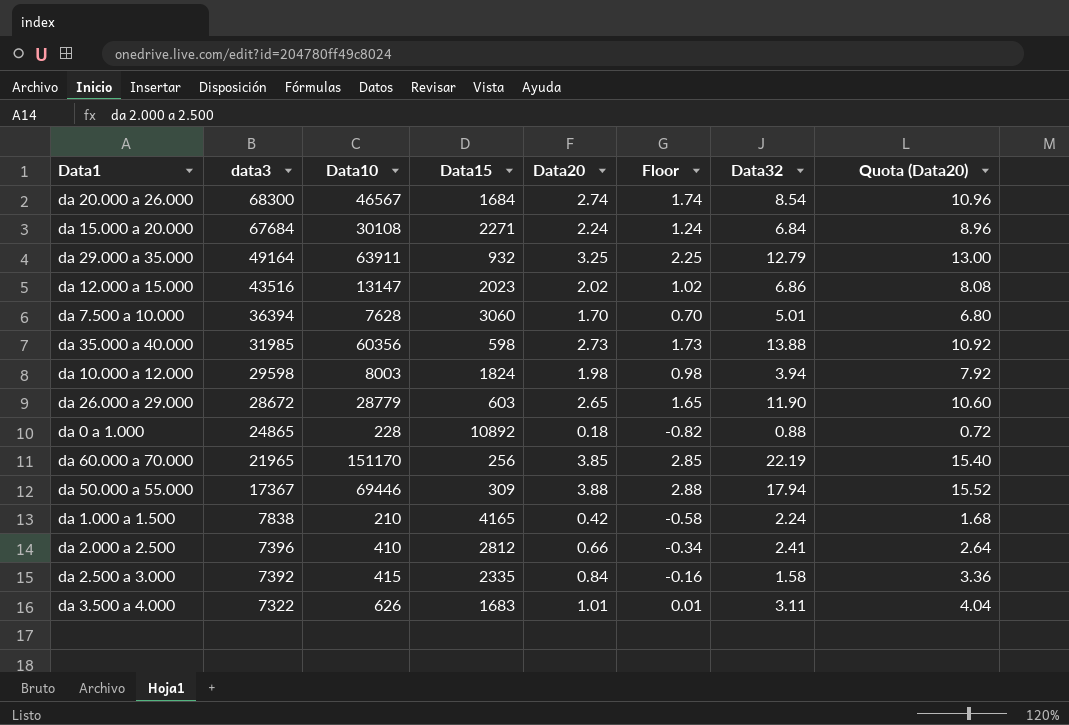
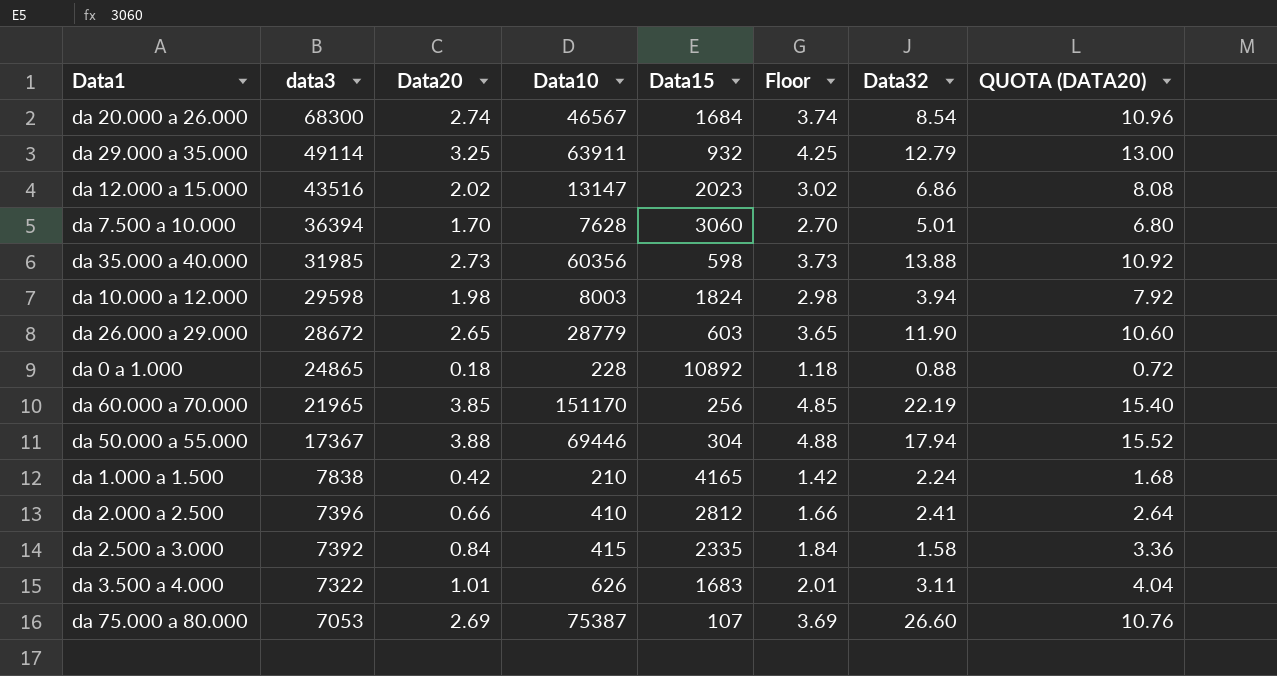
column Data20 | position: 5 -> 3
column Floor | formula: [Data20] - 1 -> [Data20] + 1
column name: Quota (Data20) -> QUOTA (DATA20)
row da 15.000 a 20.000: 67684 | 30108 | 2271 | 2.24 | 1.24 | 6.84 | 8.96 -> none
da 29.000 a 35.000 | data3: 49164 -> 49114
da 50.000 a 55.000 | Data15: 309 -> 304
row da 75.000 a 80.000: none -> 7053 | 2.69 | 75387 | 107 | 3.69 | 26.60 | 10.76

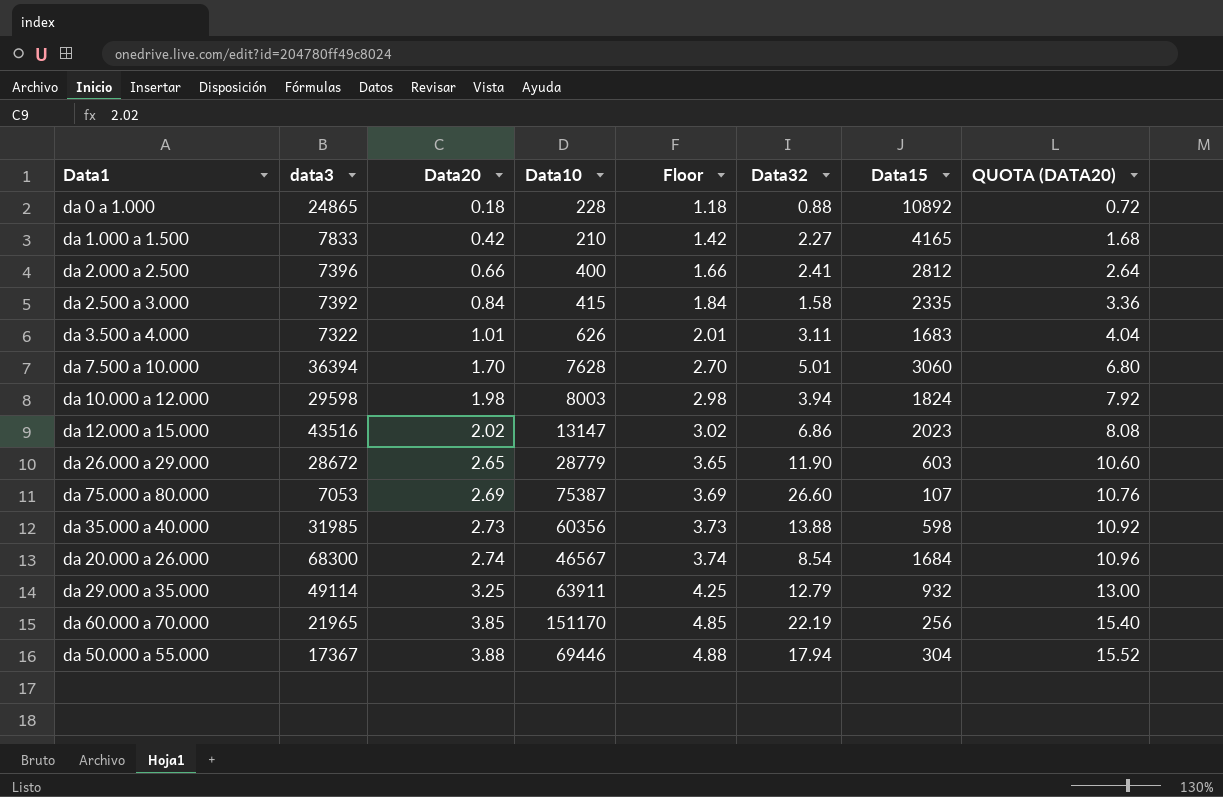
row order: data3 descending -> Data20 ascending
column Data15 | position: 5 -> 7
da 1.000 a 1.500 | data3: 7838 -> 7833
da 1.000 a 1.500 | Data32: 2.24 -> 2.27
da 2.000 a 2.500 | Data10: 410 -> 400

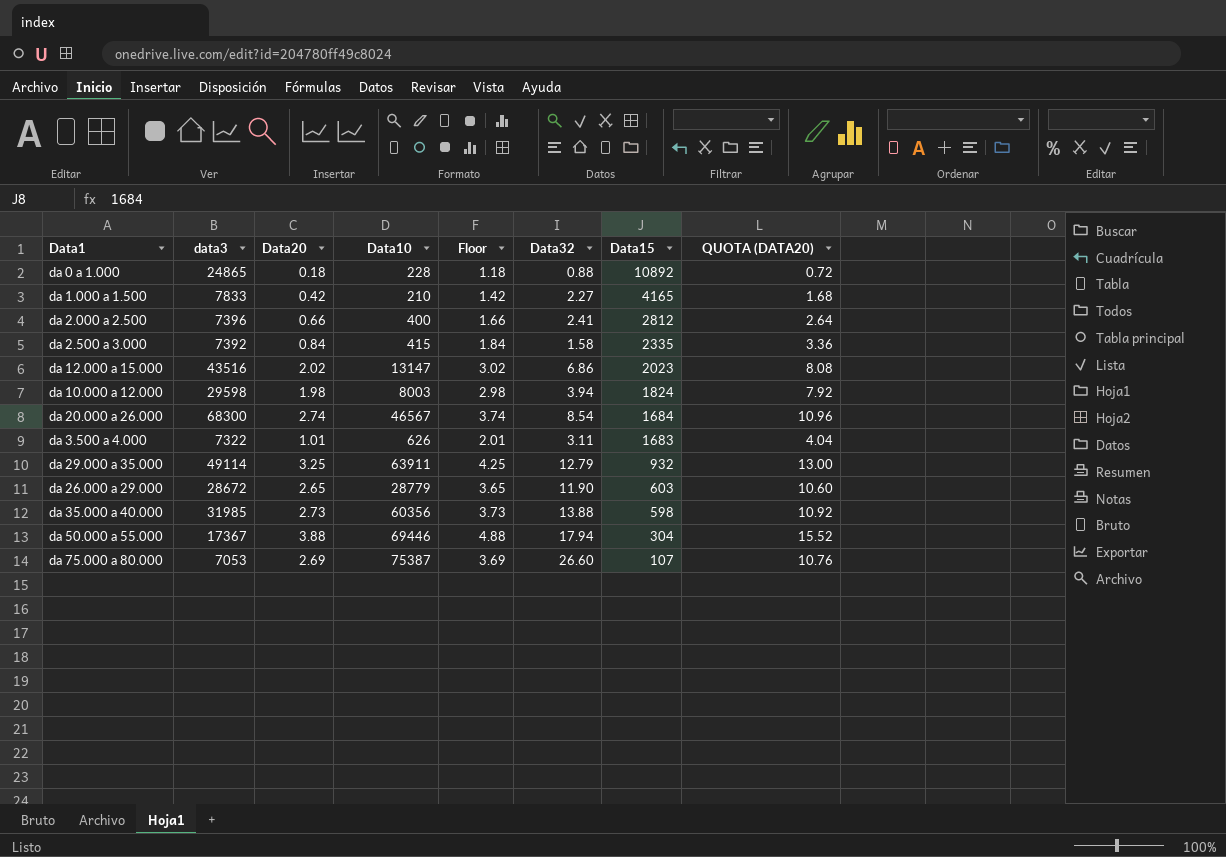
row order: Data20 ascending -> Data15 descending
row da 7.500 a 10.000: 36394 | 1.70 | 7628 | 2.70 | 5.01 | 3060 | 6.80 -> none
row da 60.000 a 70.000: 21965 | 3.85 | 151170 | 4.85 | 22.19 | 256 | 15.40 -> none

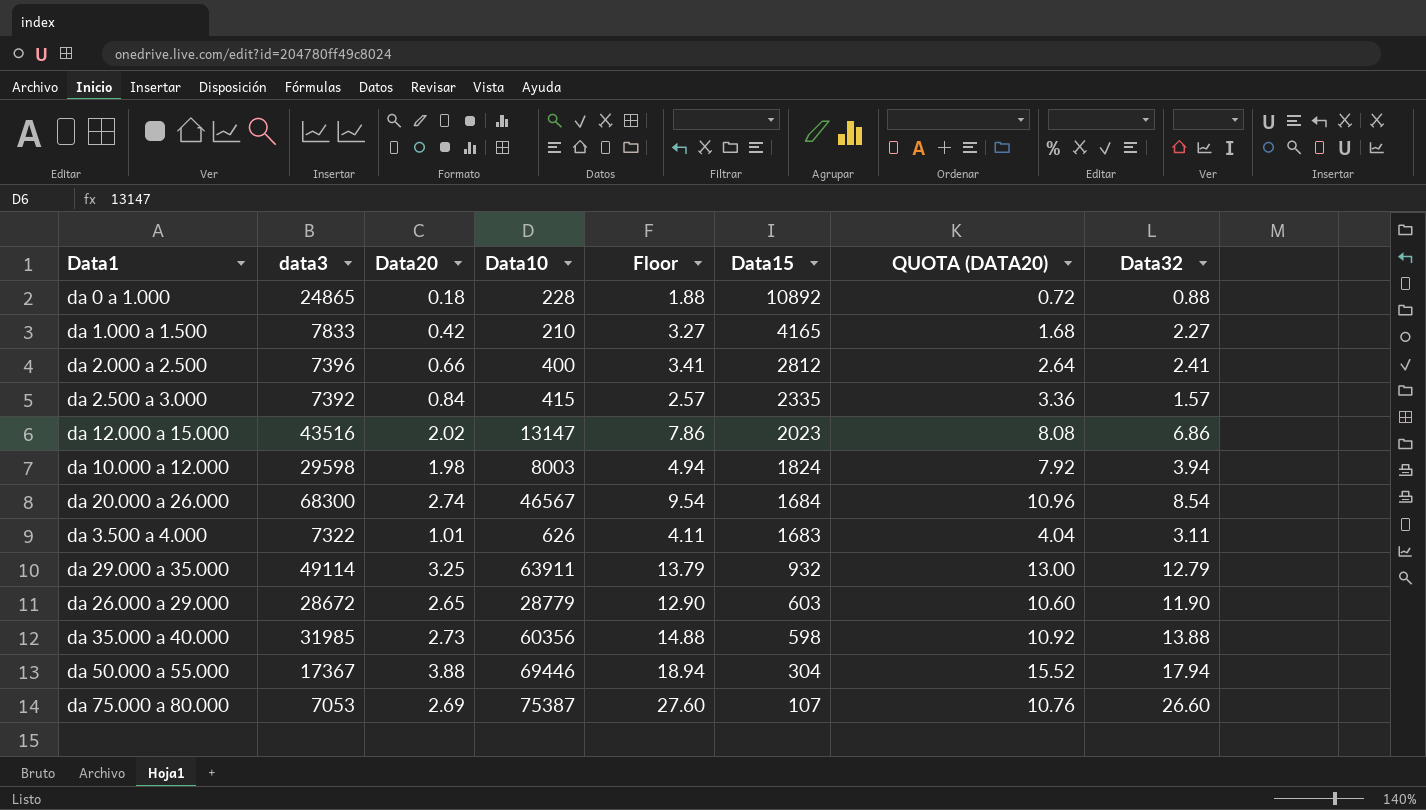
column Floor | formula: [Data20] + 1 -> [Data32] + 1
column Data32 | position: 6 -> 8
da 2.500 a 3.000 | Data32: 1.58 -> 1.57

